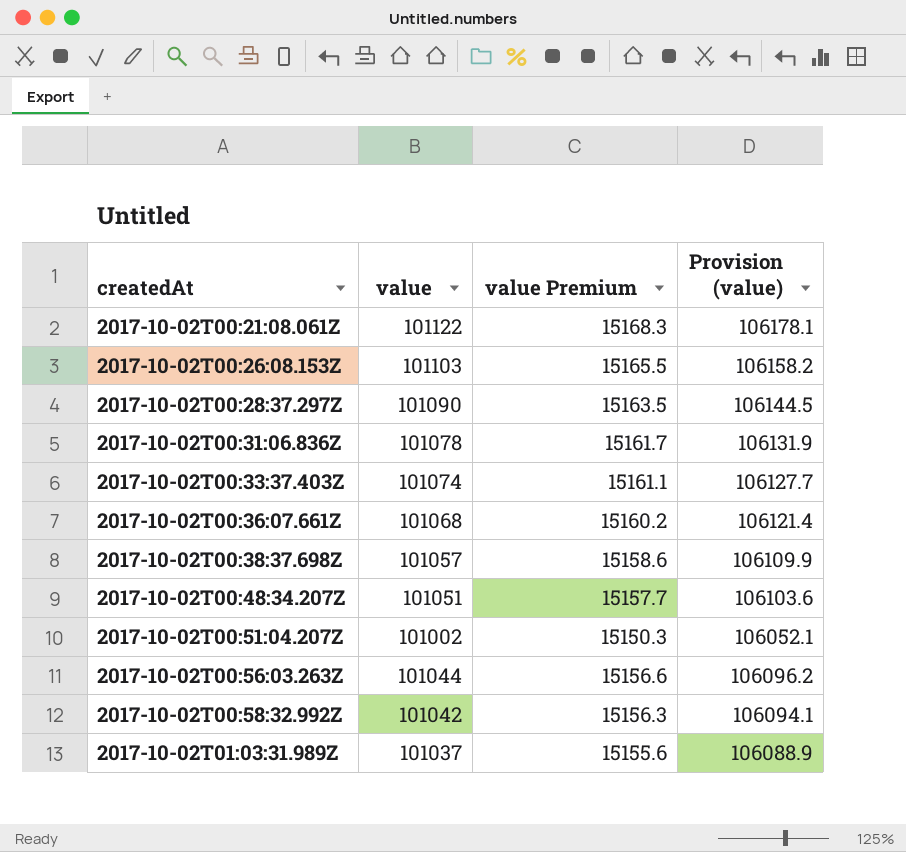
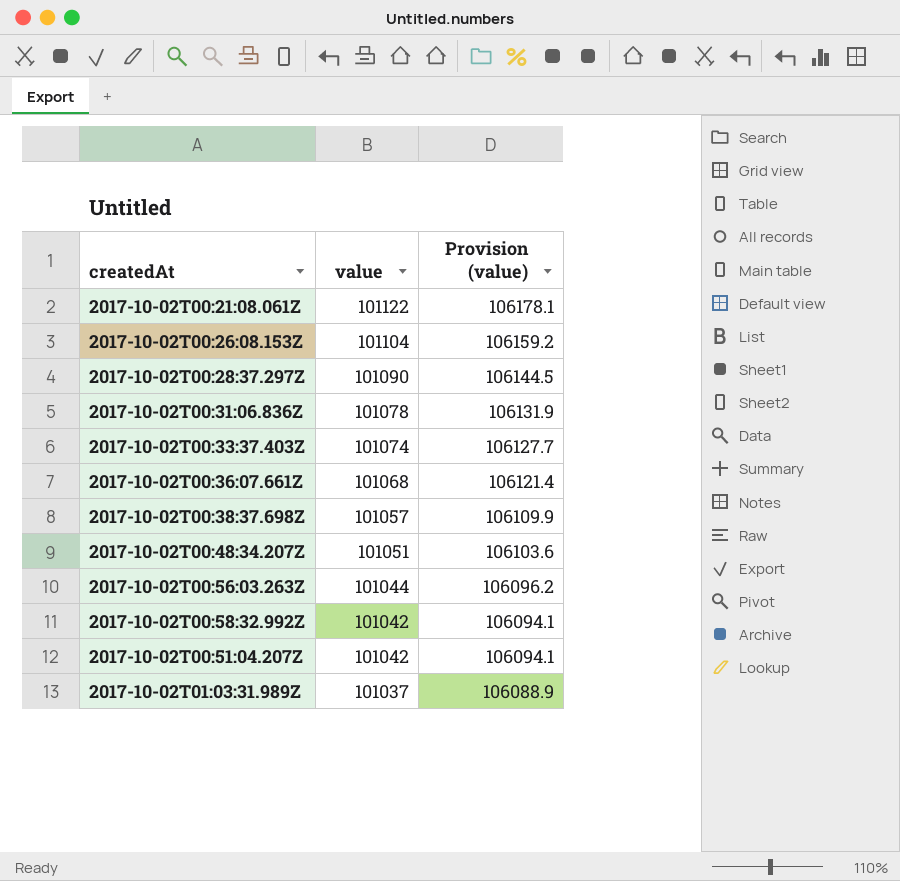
row order: createdAt ascending -> value descending
column value Premium | formula: [value] * 0.15 -> none
2017-10-02T00:26:08.153Z | value: 101103 -> 101104
2017-10-02T00:26:08.153Z | Provision (value): 106158.2 -> 106159.2
2017-10-02T00:51:04.207Z | value: 101002 -> 101042
2017-10-02T00:51:04.207Z | Provision (value): 106052.1 -> 106094.1

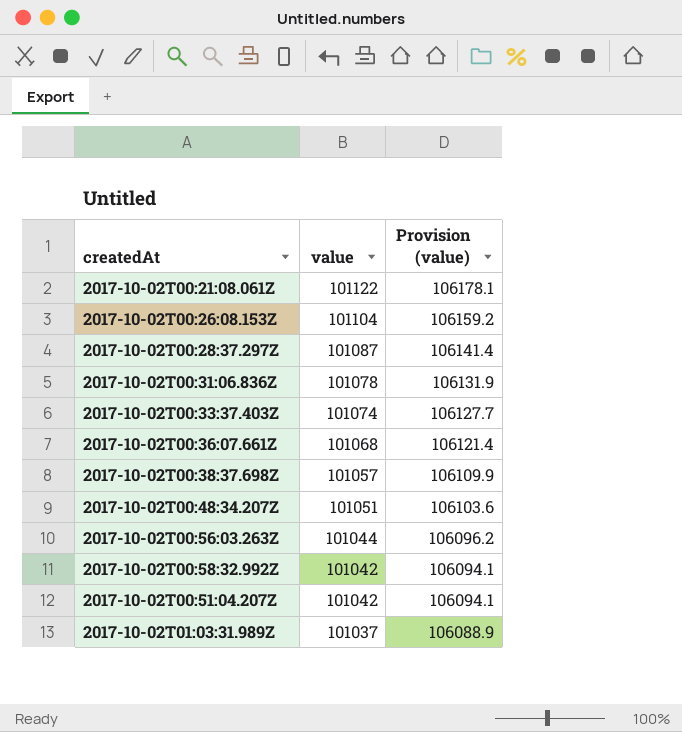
2017-10-02T00:28:37.297Z | value: 101090 -> 101087
2017-10-02T00:28:37.297Z | Provision (value): 106144.5 -> 106141.4

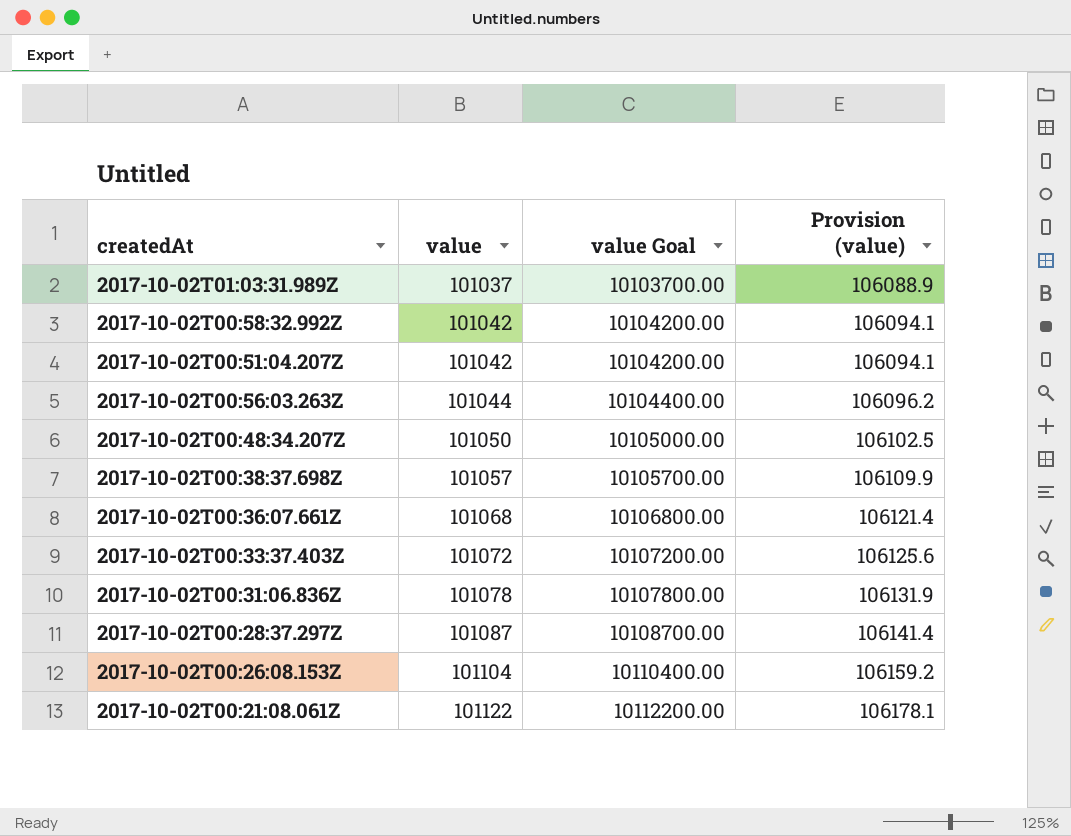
row order: value descending -> value ascending
column value Goal | formula: none -> [value] * 100
2017-10-02T00:48:34.207Z | value: 101051 -> 101050
2017-10-02T00:48:34.207Z | Provision (value): 106103.6 -> 106102.5
2017-10-02T00:33:37.403Z | value: 101074 -> 101072
2017-10-02T00:33:37.403Z | Provision (value): 106127.7 -> 106125.6

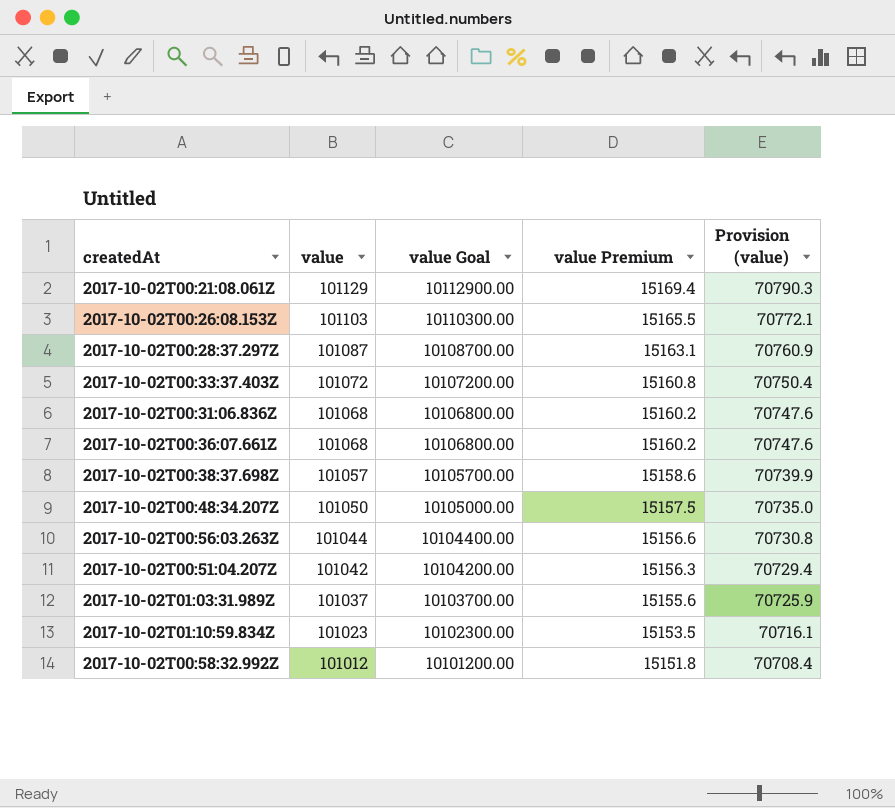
row order: value ascending -> value descending
column value Premium | formula: none -> [value] * 0.15
column Provision (value) | formula: [value] * 1.05 -> [value] * 0.7
2017-10-02T00:21:08.061Z | value: 101122 -> 101129
2017-10-02T00:21:08.061Z | value Goal: 10112200.00 -> 10112900.00
2017-10-02T00:26:08.153Z | value: 101104 -> 101103
2017-10-02T00:26:08.153Z | value Goal: 10110400.00 -> 10110300.00
2017-10-02T00:31:06.836Z | value: 101078 -> 101068
2017-10-02T00:31:06.836Z | value Goal: 10107800.00 -> 10106800.00
row 2017-10-02T01:10:59.834Z: none -> 101023 | 10102300.00 | 15153.5 | 70716.1
2017-10-02T00:58:32.992Z | value: 101042 -> 101012
2017-10-02T00:58:32.992Z | value Goal: 10104200.00 -> 10101200.00

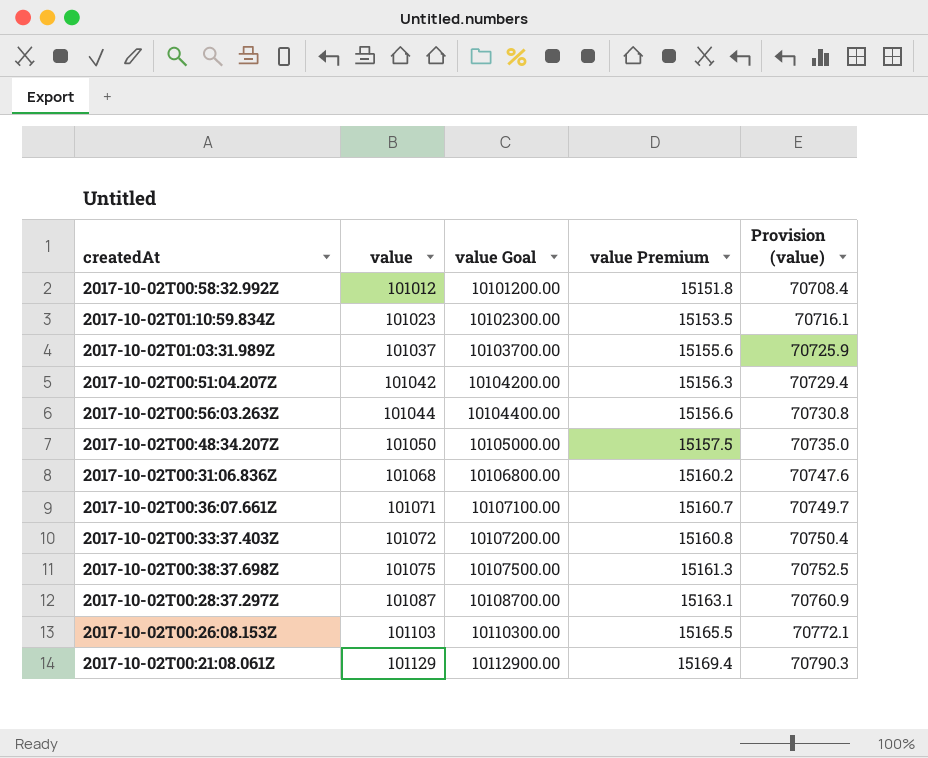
row order: value descending -> value ascending
2017-10-02T00:36:07.661Z | value: 101068 -> 101071
2017-10-02T00:36:07.661Z | value Goal: 10106800.00 -> 10107100.00
2017-10-02T00:36:07.661Z | value Premium: 15160.2 -> 15160.7
2017-10-02T00:36:07.661Z | Provision (value): 70747.6 -> 70749.7
2017-10-02T00:38:37.698Z | value: 101057 -> 101075
2017-10-02T00:38:37.698Z | value Goal: 10105700.00 -> 10107500.00
2017-10-02T00:38:37.698Z | value Premium: 15158.6 -> 15161.3
2017-10-02T00:38:37.698Z | Provision (value): 70739.9 -> 70752.5

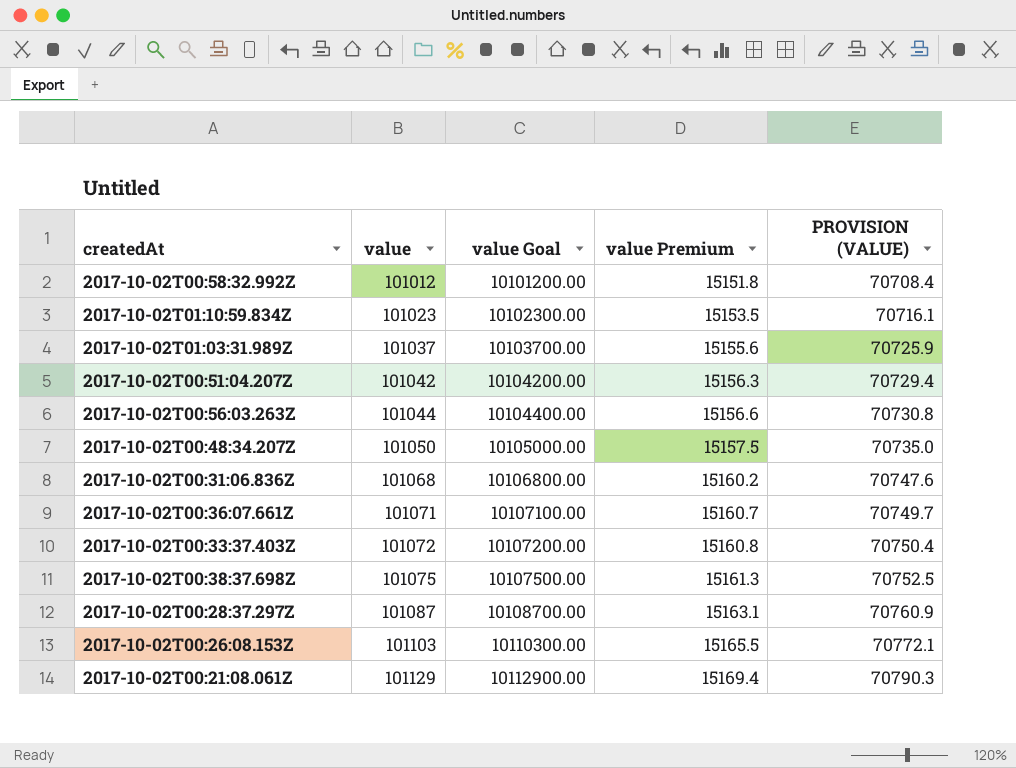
column name: Provision (value) -> PROVISION (VALUE)

